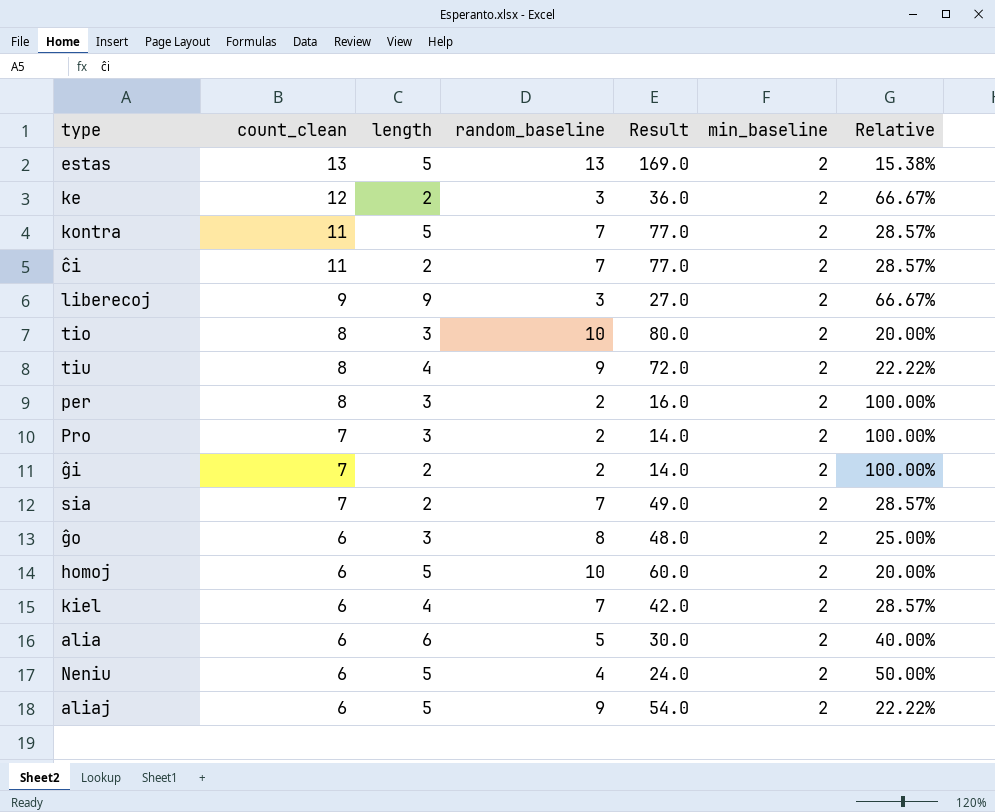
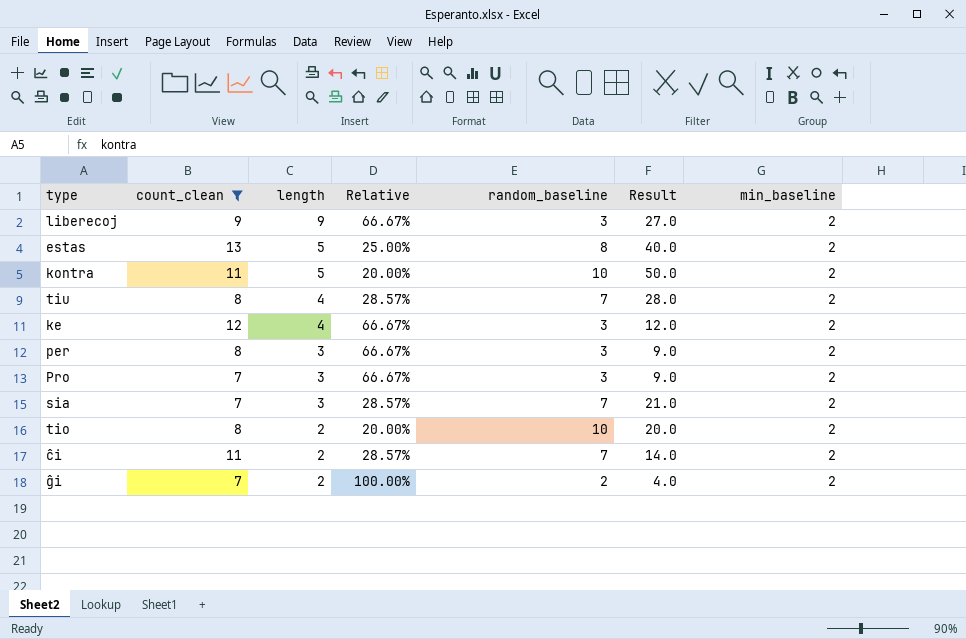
filter: none -> count_clean != 6
row order: count_clean descending -> length descending
column Relative | position: 7 -> 4
column Result | formula: [count_clean] * [random_baseline] -> [length] * [random_baseline]
estas | Relative: 15.38% -> 25.00%
estas | random_baseline: 13 -> 8
kontra | Relative: 28.57% -> 20.00%
kontra | random_baseline: 7 -> 10
tiu | Relative: 22.22% -> 28.57%
tiu | random_baseline: 9 -> 7
ke | length: 2 -> 4
per | Relative: 100.00% -> 66.67%
per | random_baseline: 2 -> 3
Pro | Relative: 100.00% -> 66.67%
Pro | random_baseline: 2 -> 3
sia | length: 2 -> 3
tio | length: 3 -> 2

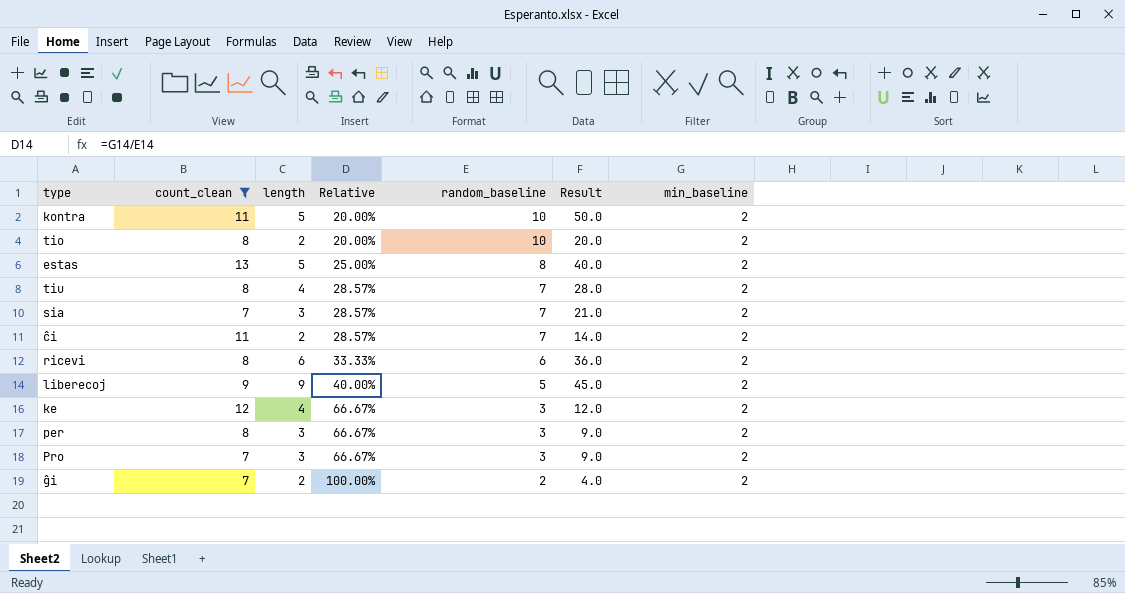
row order: length descending -> Relative ascending
row ricevi: none -> 8 | 6 | 33.33% | 6 | 36.0 | 2
liberecoj | Relative: 66.67% -> 40.00%
liberecoj | random_baseline: 3 -> 5
liberecoj | Result: 27.0 -> 45.0

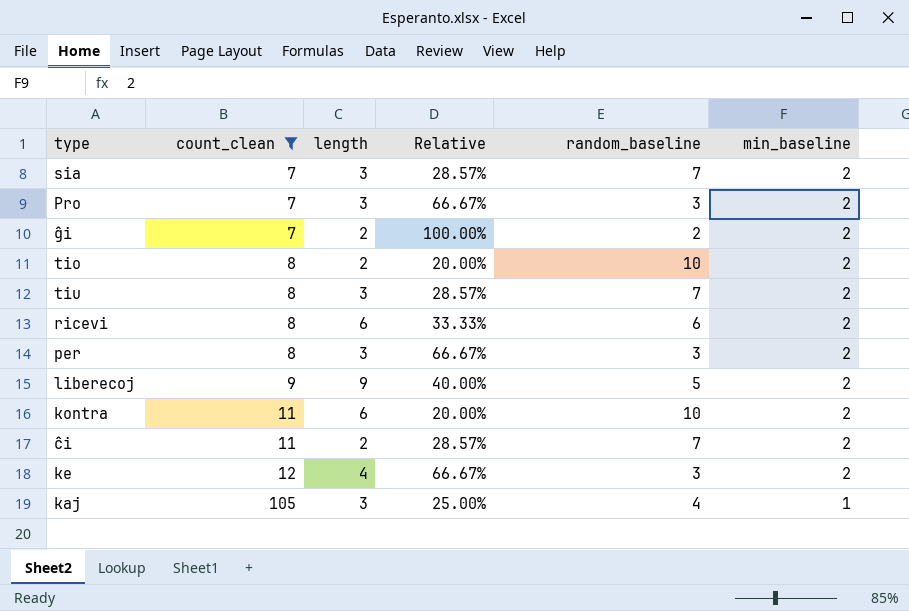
row order: Relative ascending -> count_clean ascending
column Result | formula: [length] * [random_baseline] -> none
row estas: 13 | 5 | 25.00% | 8 | 40.0 | 2 -> none
tiu | length: 4 -> 3
kontra | length: 5 -> 6
row kaj: none -> 105 | 3 | 25.00% | 4 | 1

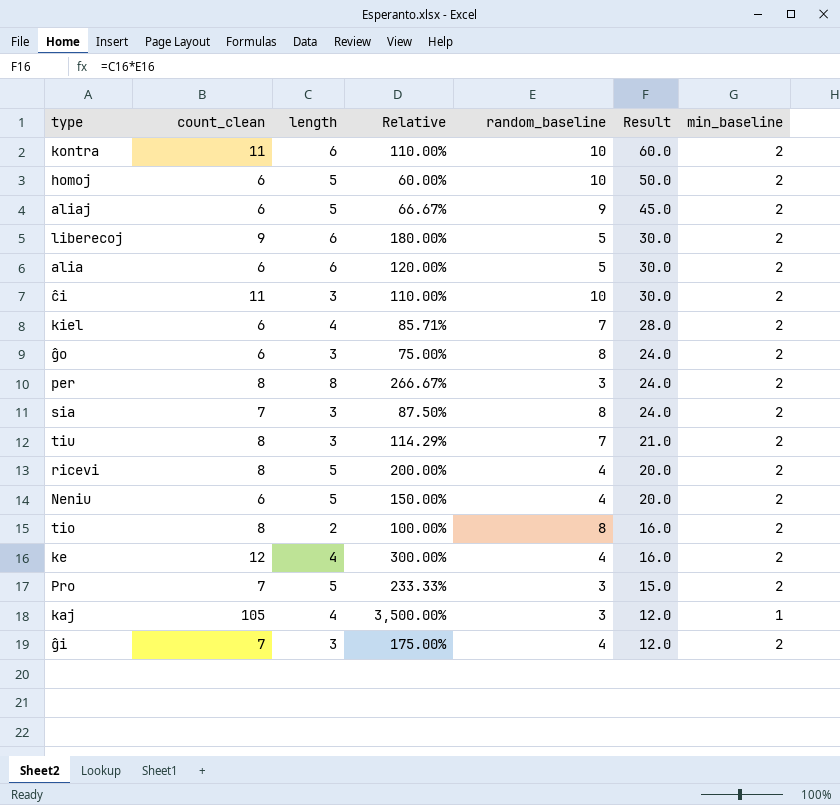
filter: count_clean != 6 -> none
row order: count_clean ascending -> Result descending
column Relative | formula: [min_baseline] / [random_baseline] -> [count_clean] / [random_baseline]
column Result | formula: none -> [length] * [random_baseline]
liberecoj | length: 9 -> 6
ĉi | length: 2 -> 3
ĉi | random_baseline: 7 -> 10
per | length: 3 -> 8
sia | random_baseline: 7 -> 8
ricevi | length: 6 -> 5
ricevi | random_baseline: 6 -> 4
tio | random_baseline: 10 -> 8
ke | random_baseline: 3 -> 4
Pro | length: 3 -> 5
kaj | length: 3 -> 4
kaj | random_baseline: 4 -> 3
ĝi | length: 2 -> 3
ĝi | random_baseline: 2 -> 4

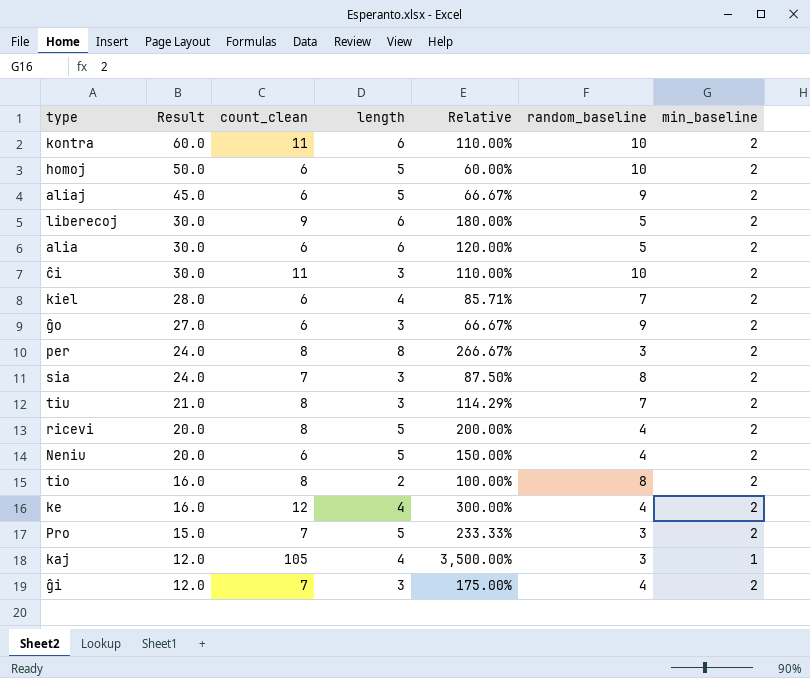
column Result | position: 6 -> 2
ĝo | Result: 24.0 -> 27.0
ĝo | Relative: 75.00% -> 66.67%
ĝo | random_baseline: 8 -> 9

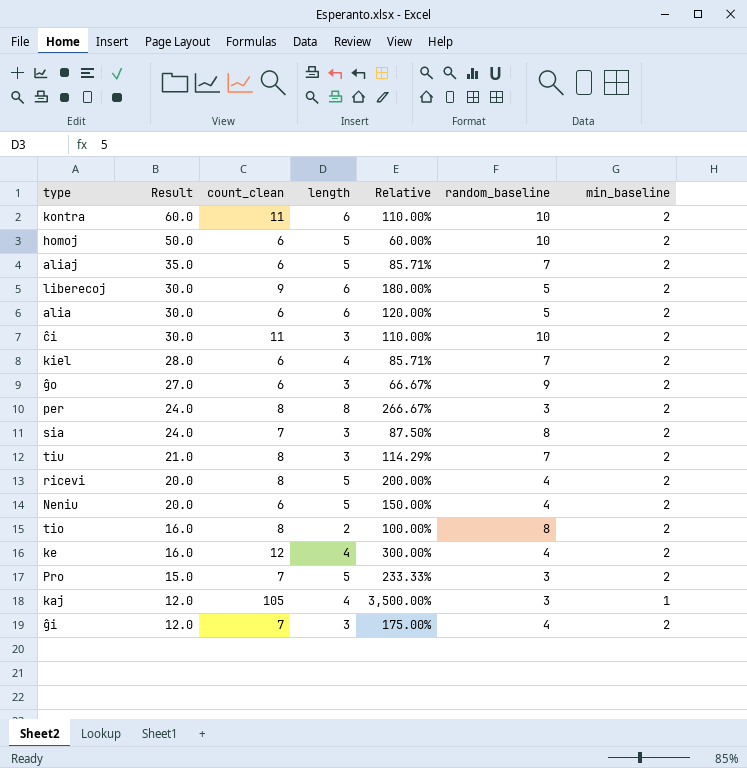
aliaj | Result: 45.0 -> 35.0
aliaj | Relative: 66.67% -> 85.71%
aliaj | random_baseline: 9 -> 7

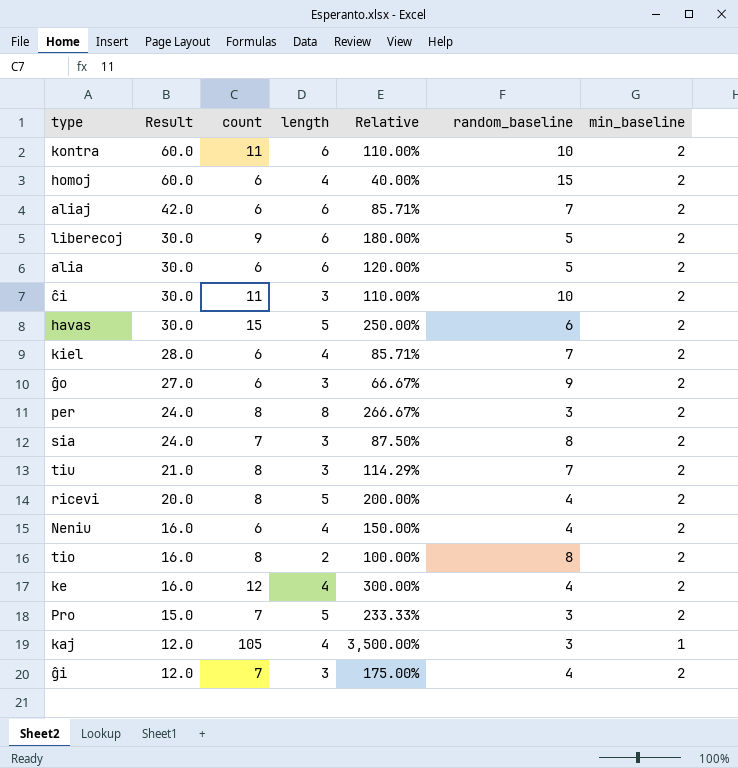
column name: count_clean -> count
homoj | Result: 50.0 -> 60.0
homoj | length: 5 -> 4
homoj | Relative: 60.00% -> 40.00%
homoj | random_baseline: 10 -> 15
aliaj | Result: 35.0 -> 42.0
aliaj | length: 5 -> 6
row havas: none -> 30.0 | 15 | 5 | 250.00% | 6 | 2
Neniu | Result: 20.0 -> 16.0
Neniu | length: 5 -> 4

